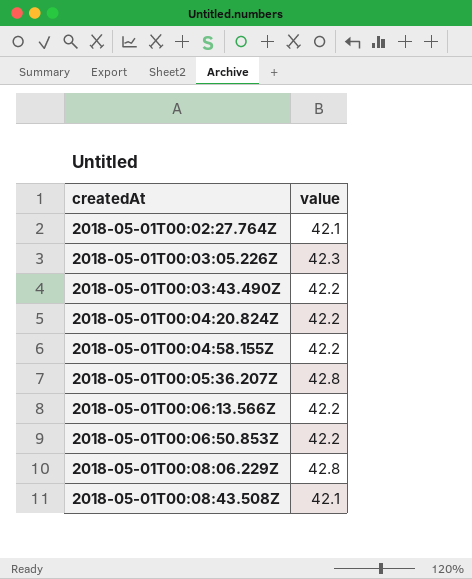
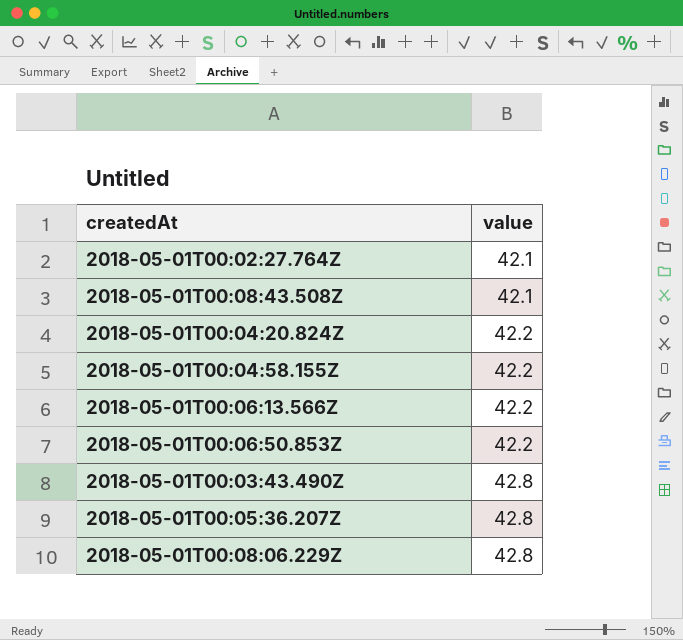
row order: createdAt ascending -> value ascending
row 2018-05-01T00:03:05.226Z: 42.3 -> none
2018-05-01T00:03:43.490Z | value: 42.2 -> 42.8

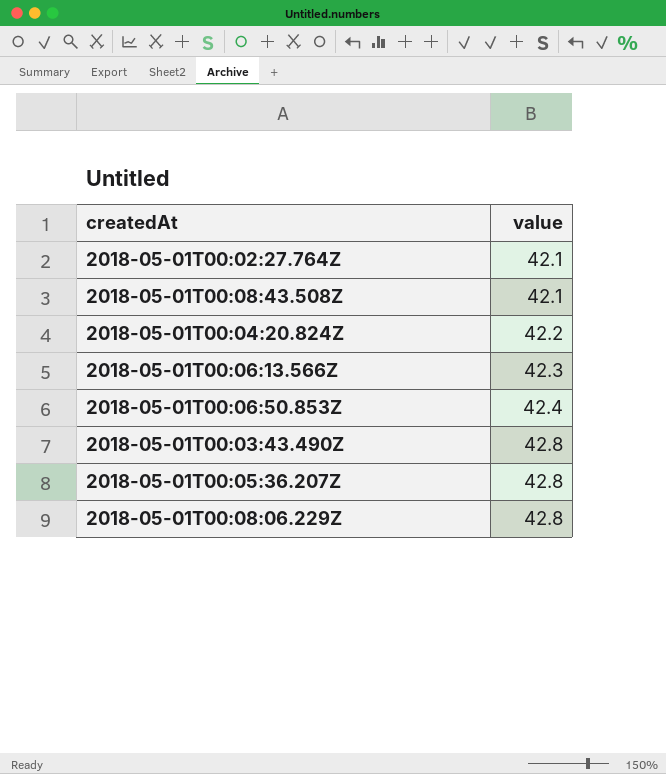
row 2018-05-01T00:04:58.155Z: 42.2 -> none
2018-05-01T00:06:13.566Z | value: 42.2 -> 42.3
2018-05-01T00:06:50.853Z | value: 42.2 -> 42.4

